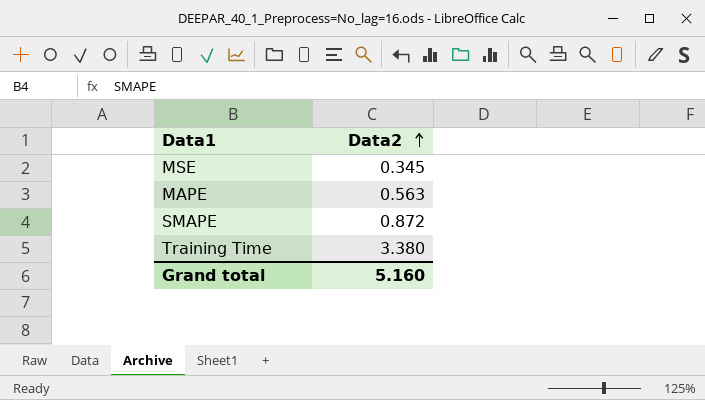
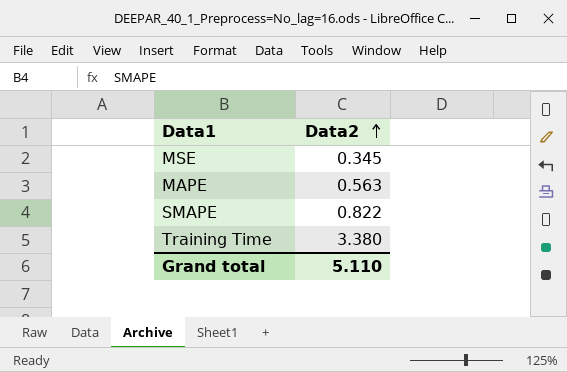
SMAPE | Data2: 0.872 -> 0.822
Grand total | Data2: 5.160 -> 5.110

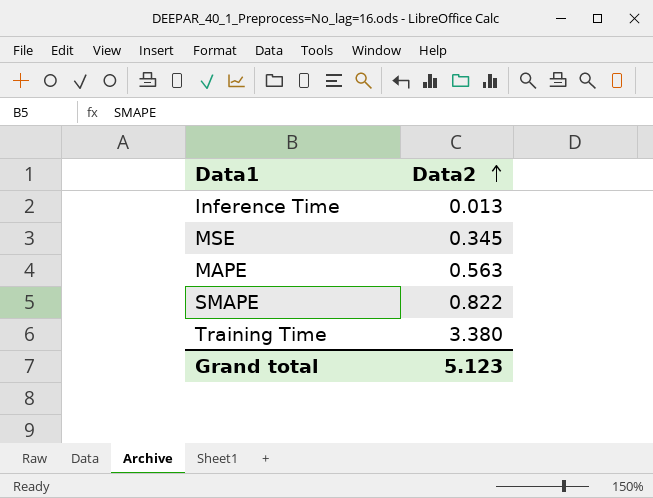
row Inference Time: none -> 0.013
Grand total | Data2: 5.110 -> 5.123

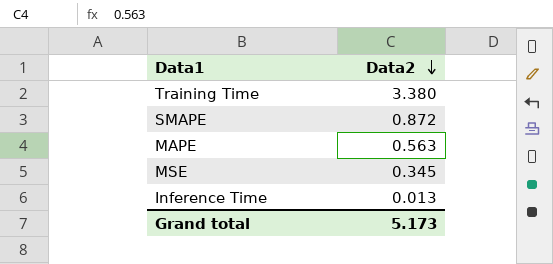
row order: Data2 ascending -> Data2 descending
SMAPE | Data2: 0.822 -> 0.872
Grand total | Data2: 5.123 -> 5.173

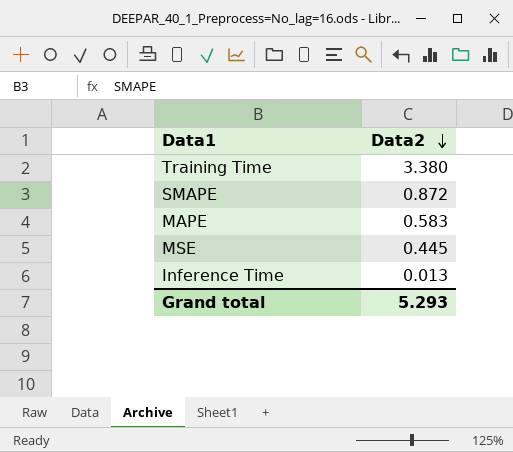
MAPE | Data2: 0.563 -> 0.583
MSE | Data2: 0.345 -> 0.445
Grand total | Data2: 5.173 -> 5.293

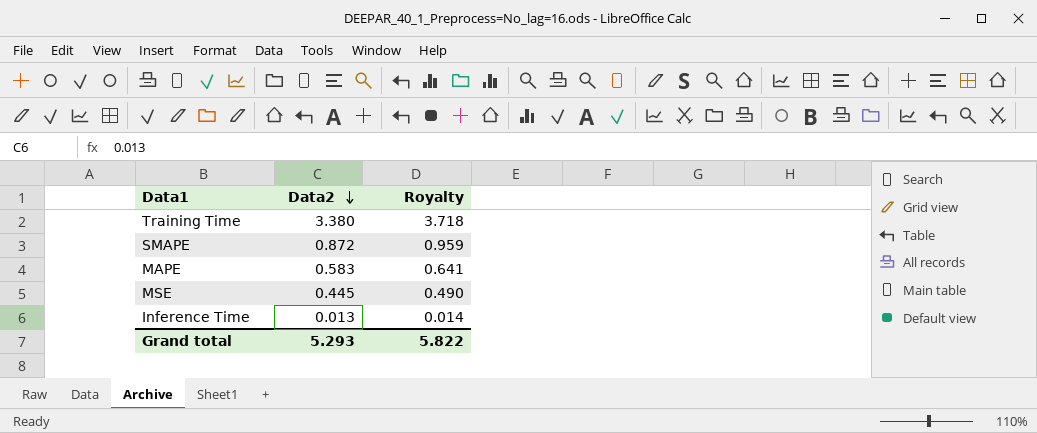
column Royalty | formula: none -> [Data2] * 1.1

